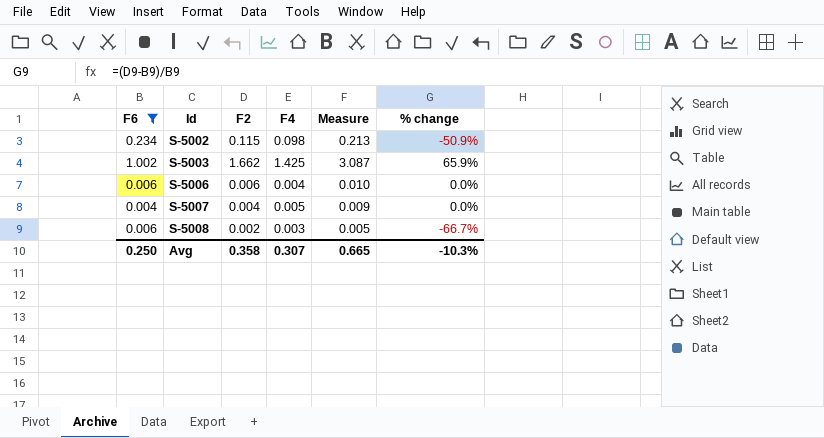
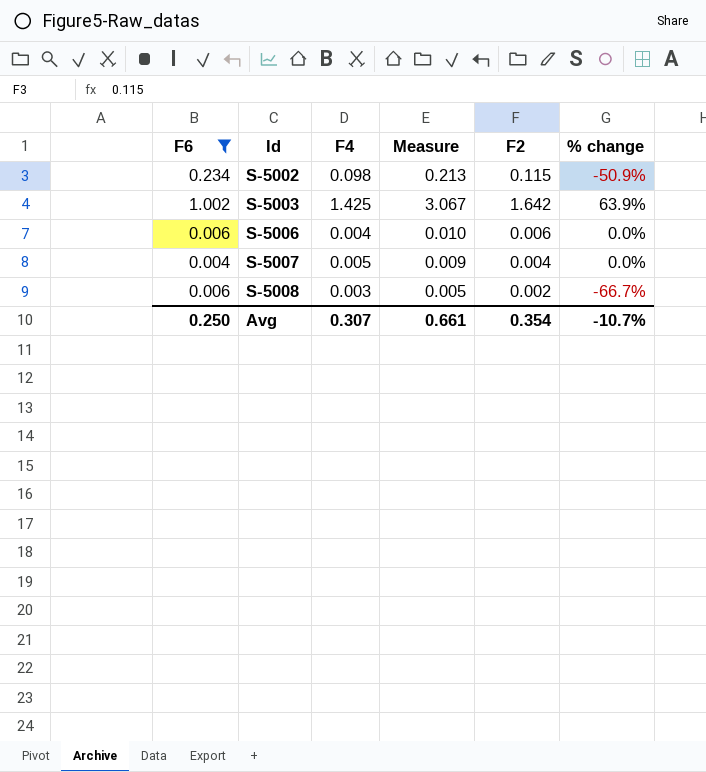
column F2 | position: 3 -> 5
S-5003 | Measure: 3.087 -> 3.067
S-5003 | F2: 1.662 -> 1.642
S-5003 | % change: 65.9% -> 63.9%
Avg | Measure: 0.665 -> 0.661
Avg | F2: 0.358 -> 0.354
Avg | % change: -10.3% -> -10.7%

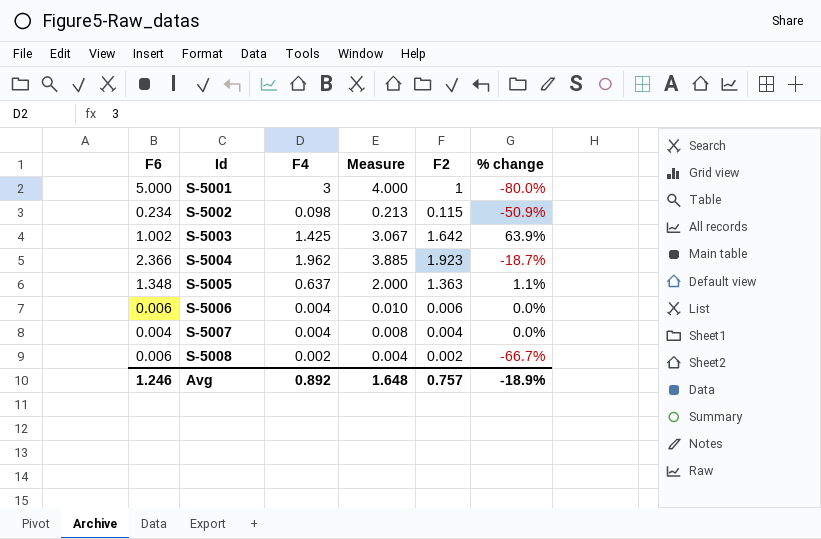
filter: F6 <= 1.002 -> none
S-5007 | F4: 0.005 -> 0.004
S-5007 | Measure: 0.009 -> 0.008
S-5008 | F4: 0.003 -> 0.002
S-5008 | Measure: 0.005 -> 0.004
Avg | F6: 0.250 -> 1.246
Avg | F4: 0.307 -> 0.892
Avg | Measure: 0.661 -> 1.648
Avg | F2: 0.354 -> 0.757
Avg | % change: -10.7% -> -18.9%

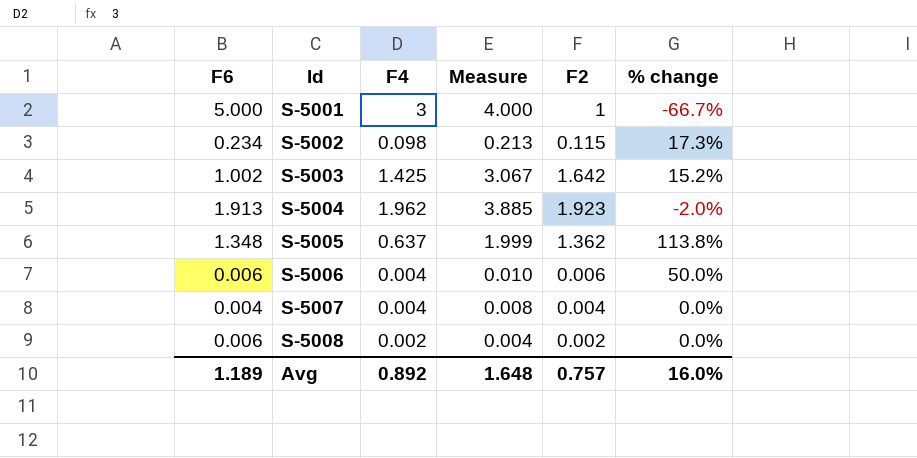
column % change | formula: ([F2] - [F6]) / [F6] -> ([F2] - [F4]) / [F4]
S-5004 | F6: 2.366 -> 1.913
S-5005 | Measure: 2.000 -> 1.999
S-5005 | F2: 1.363 -> 1.362
Avg | F6: 1.246 -> 1.189
Avg | % change: -18.9% -> 16.0%

